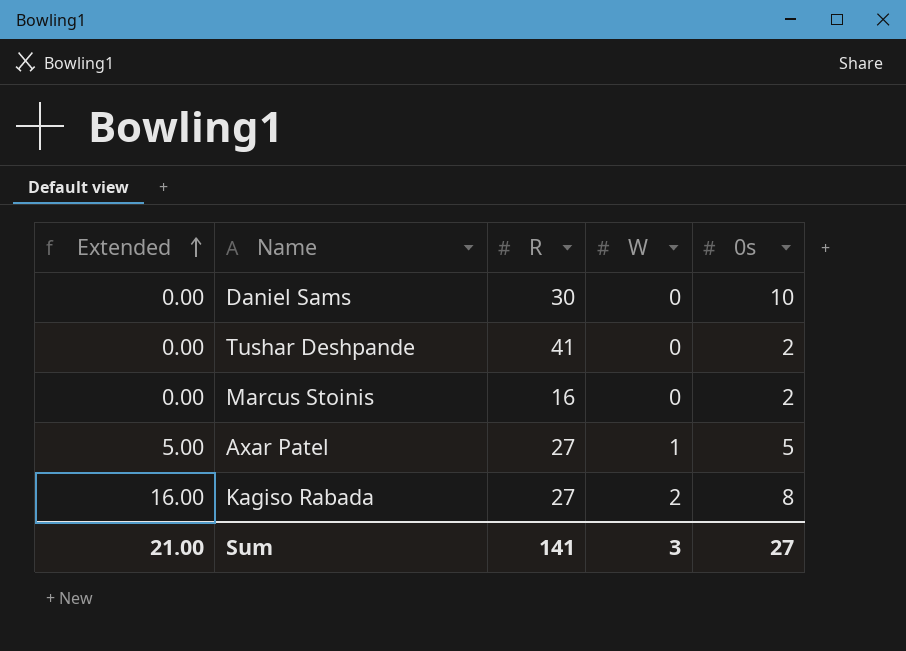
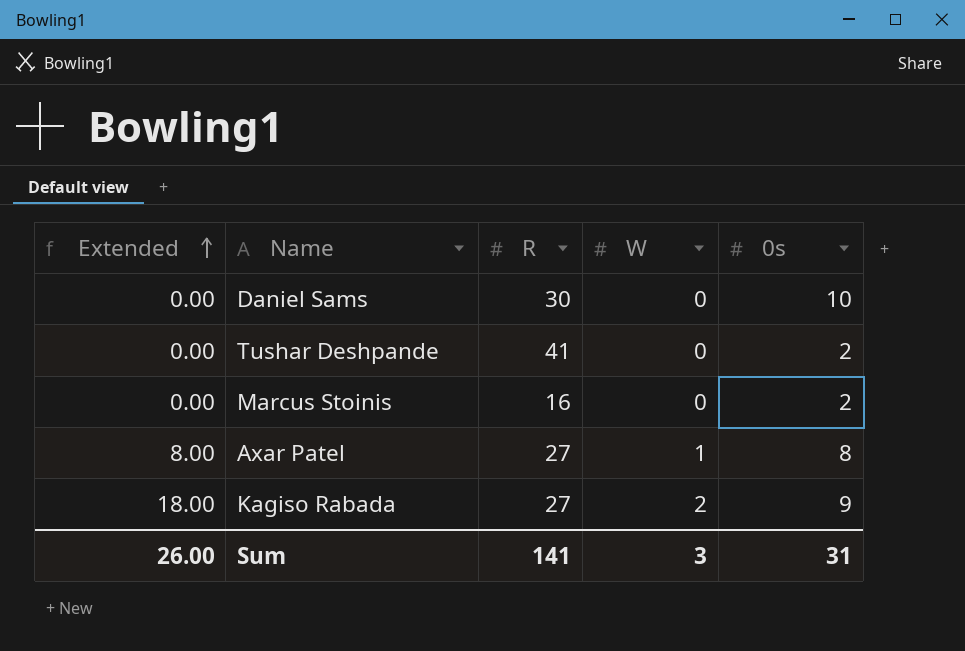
Axar Patel | Extended: 5.00 -> 8.00
Axar Patel | 0s: 5 -> 8
Kagiso Rabada | Extended: 16.00 -> 18.00
Kagiso Rabada | 0s: 8 -> 9
Sum | Extended: 21.00 -> 26.00
Sum | 0s: 27 -> 31

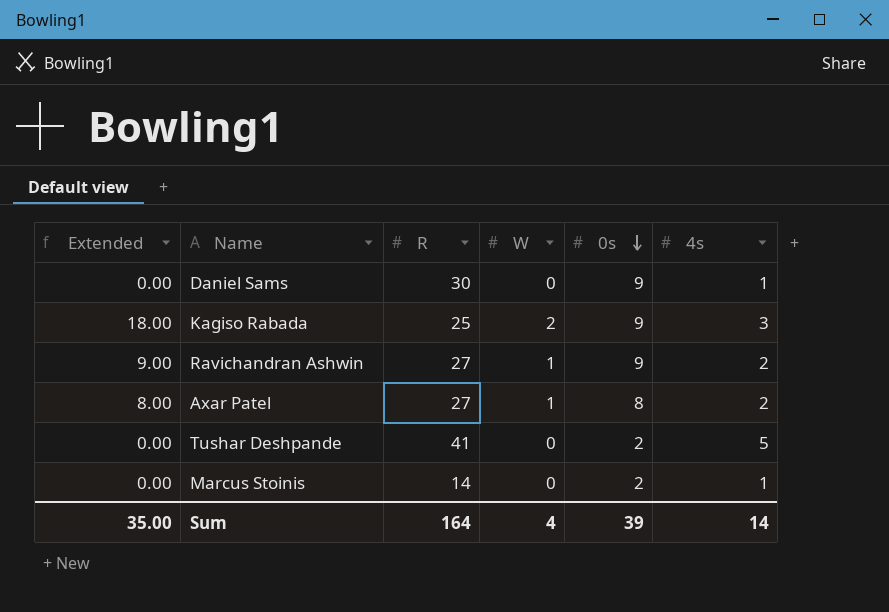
row order: Extended ascending -> 0s descending
column 4s | position: none -> 6
Daniel Sams | 0s: 10 -> 9
Kagiso Rabada | R: 27 -> 25
row Ravichandran Ashwin: none -> 9.00 | 27 | 1 | 9 | 2
Marcus Stoinis | R: 16 -> 14
Sum | Extended: 26.00 -> 35.00
Sum | R: 141 -> 164
Sum | W: 3 -> 4
Sum | 0s: 31 -> 39

